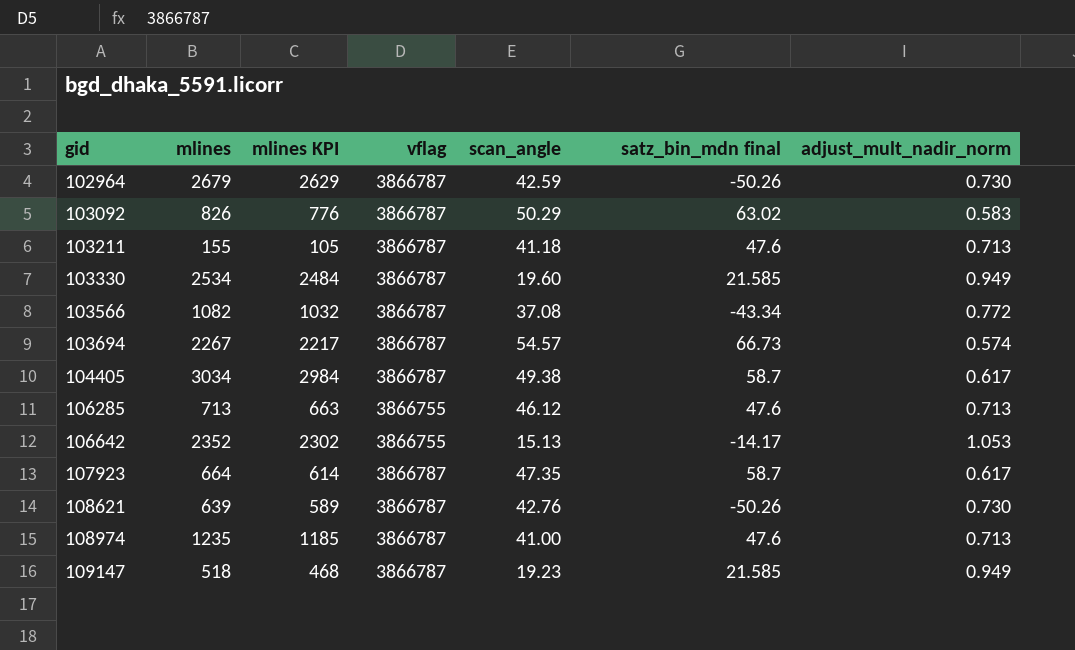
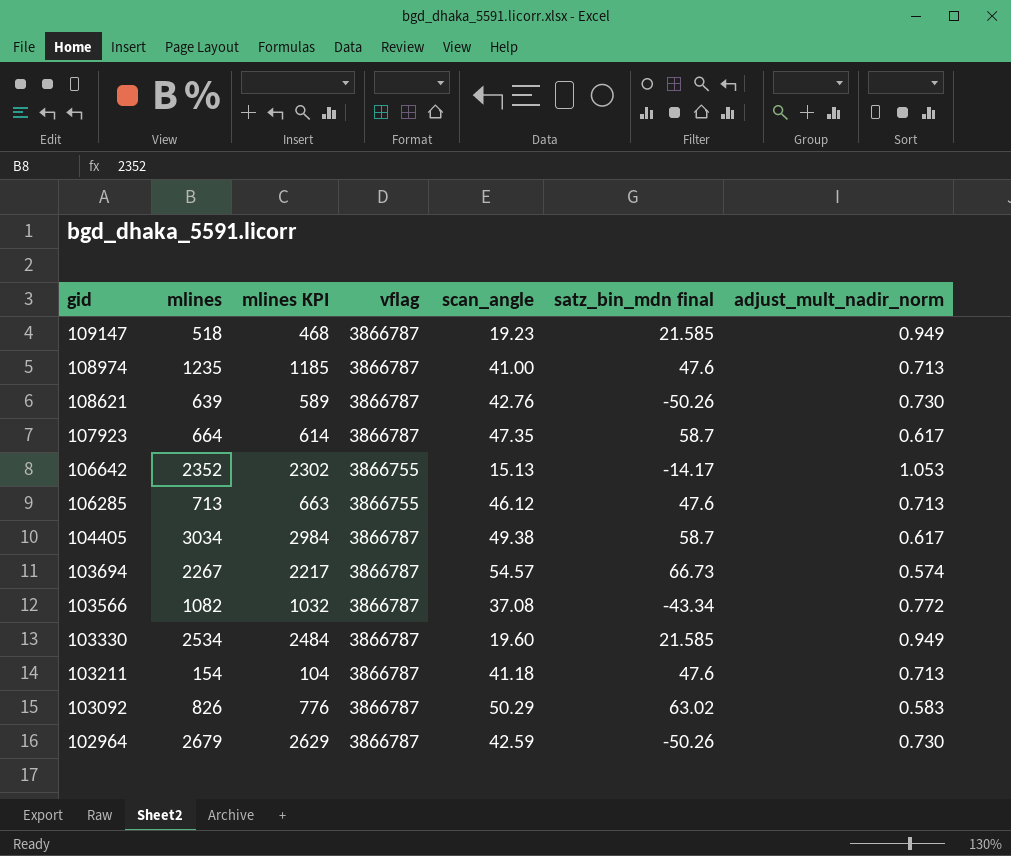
row order: gid ascending -> gid descending
103211 | mlines: 155 -> 154
103211 | mlines KPI: 105 -> 104

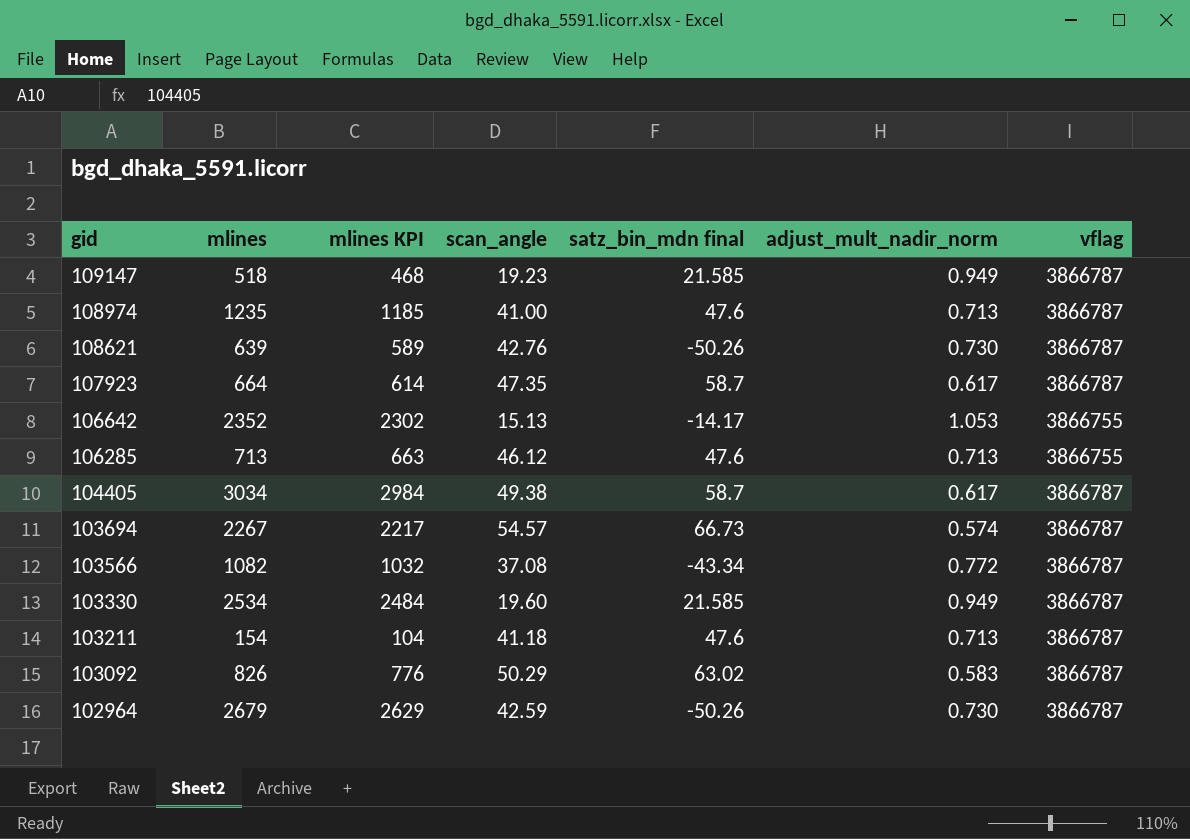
column vflag | position: 4 -> 7

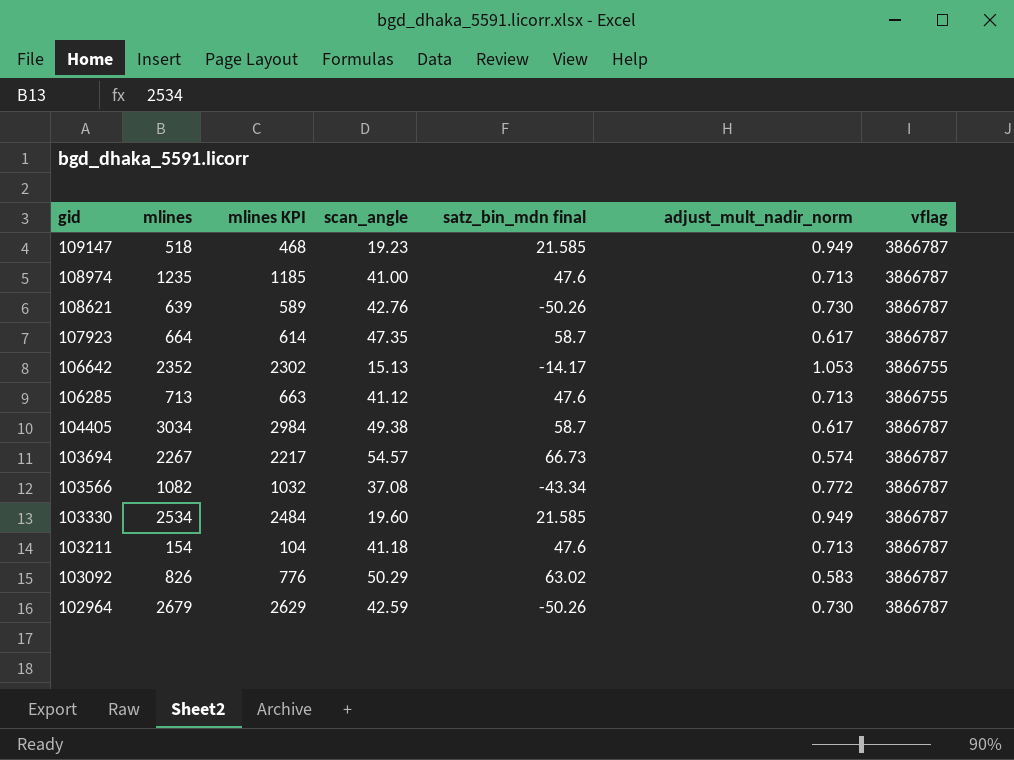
106285 | scan_angle: 46.12 -> 41.12

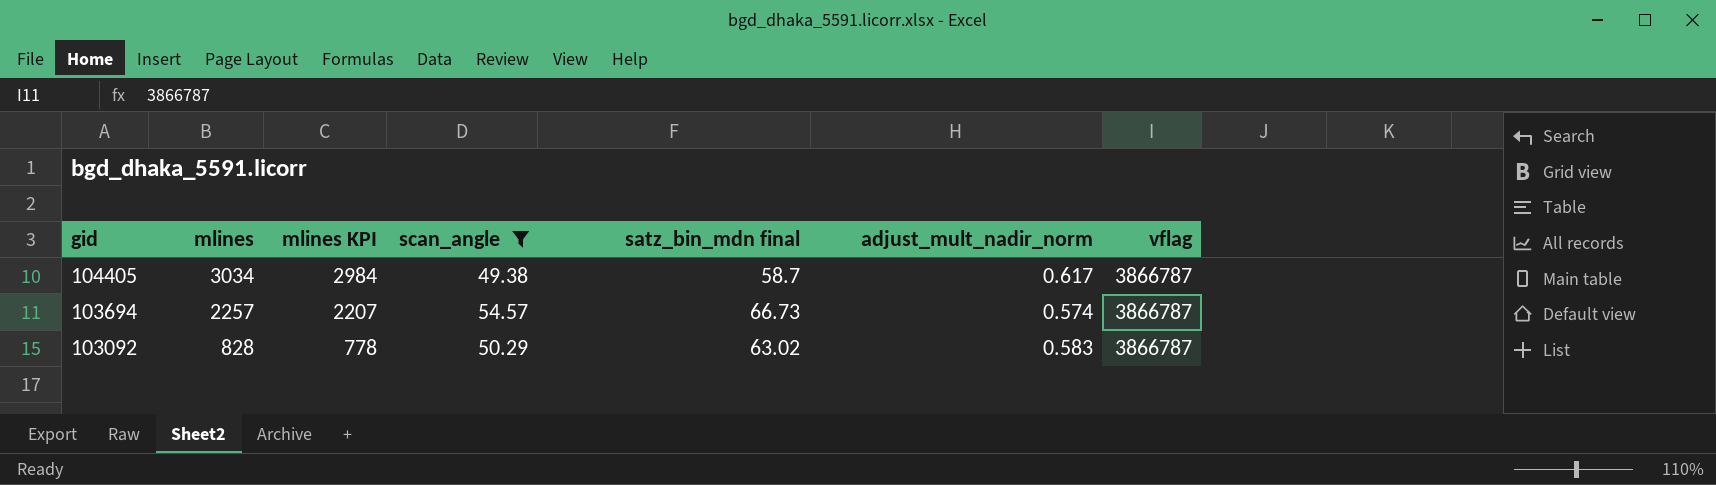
filter: none -> scan_angle >= 49.38
103694 | mlines: 2267 -> 2257
103694 | mlines KPI: 2217 -> 2207
103092 | mlines: 826 -> 828
103092 | mlines KPI: 776 -> 778

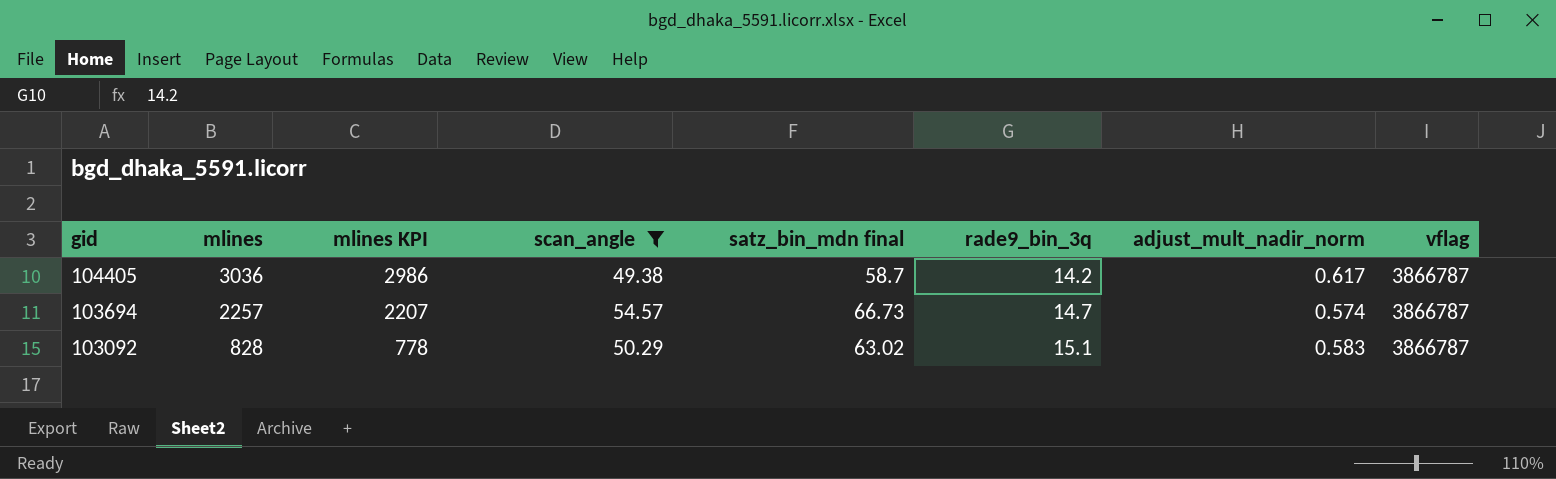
column rade9_bin_3q | position: none -> 6
104405 | mlines: 3034 -> 3036
104405 | mlines KPI: 2984 -> 2986

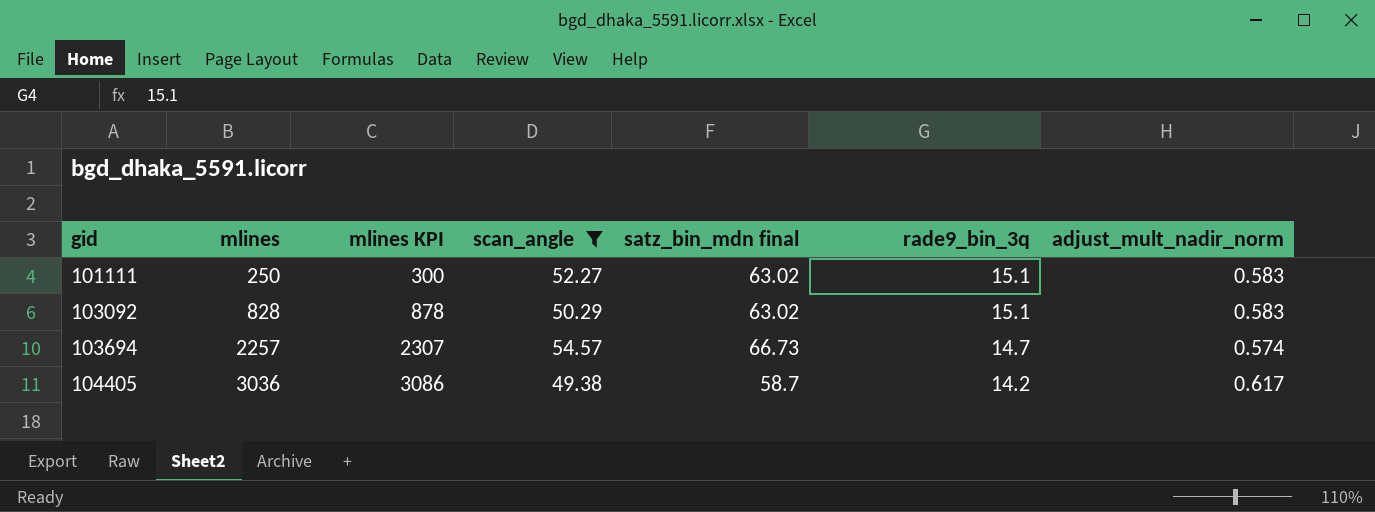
row order: gid descending -> gid ascending
column vflag | position: 8 -> none
column mlines KPI | formula: [mlines] - 50 -> [mlines] + 50
row 101111: none -> 250 | 300 | 52.27 | 63.02 | 15.1 | 0.583

